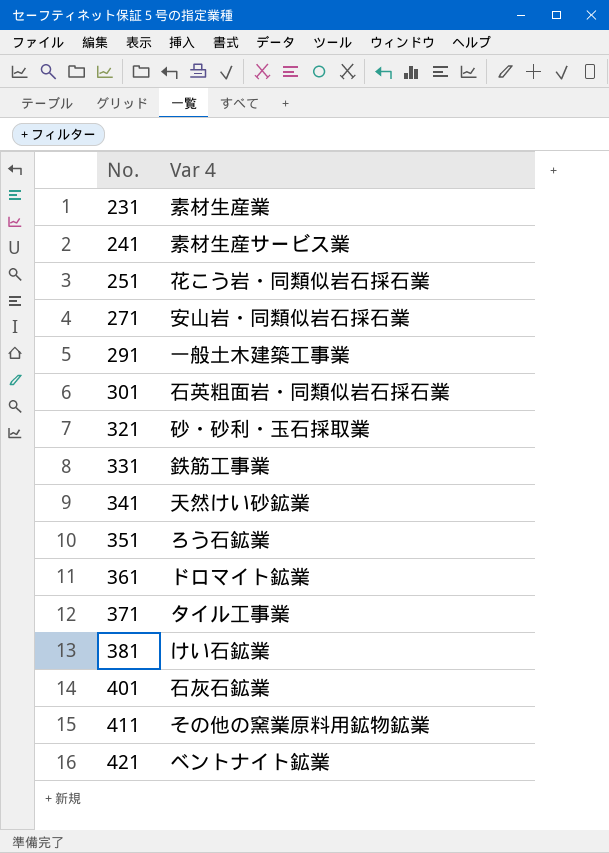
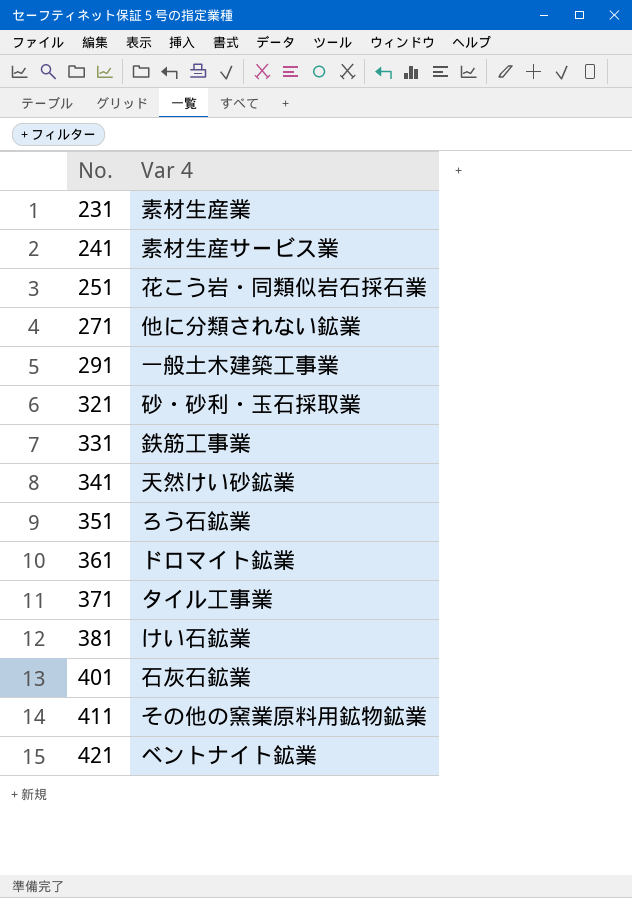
row 301: 石英粗面岩・同類似岩石採石業 -> none
271 | Var 4: 安山岩・同類似岩石採石業 -> 他に分類されない鉱業

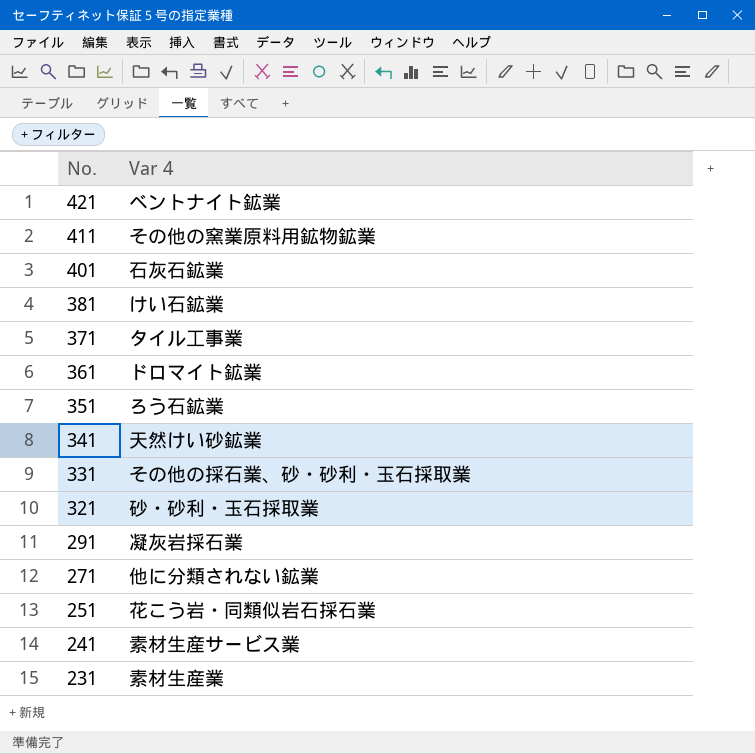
row order: No. ascending -> No. descending
331 | Var 4: 鉄筋工事業 -> その他の採石業、砂・砂利・玉石採取業
291 | Var 4: 一般土木建築工事業 -> 凝灰岩採石業

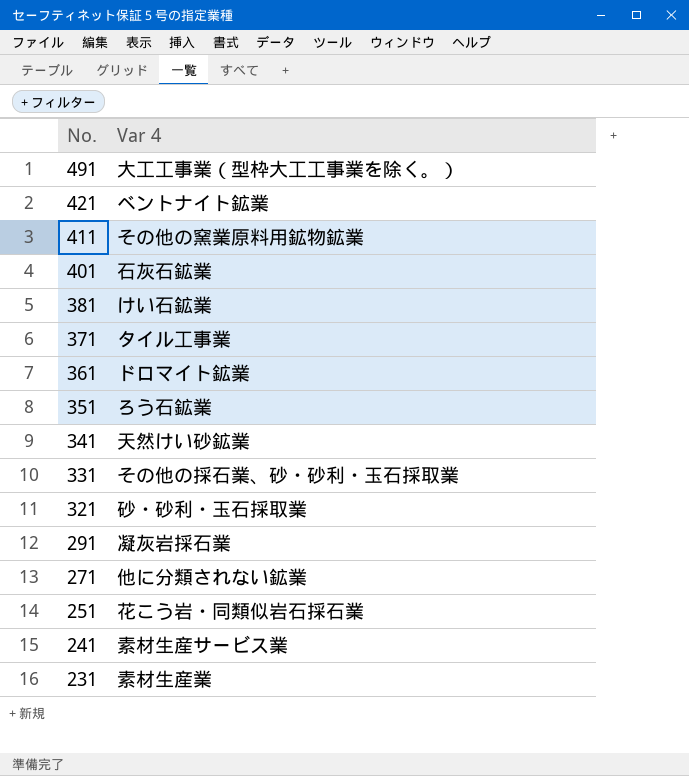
row 491: none -> 大工工事業（型枠大工工事業を除く。）

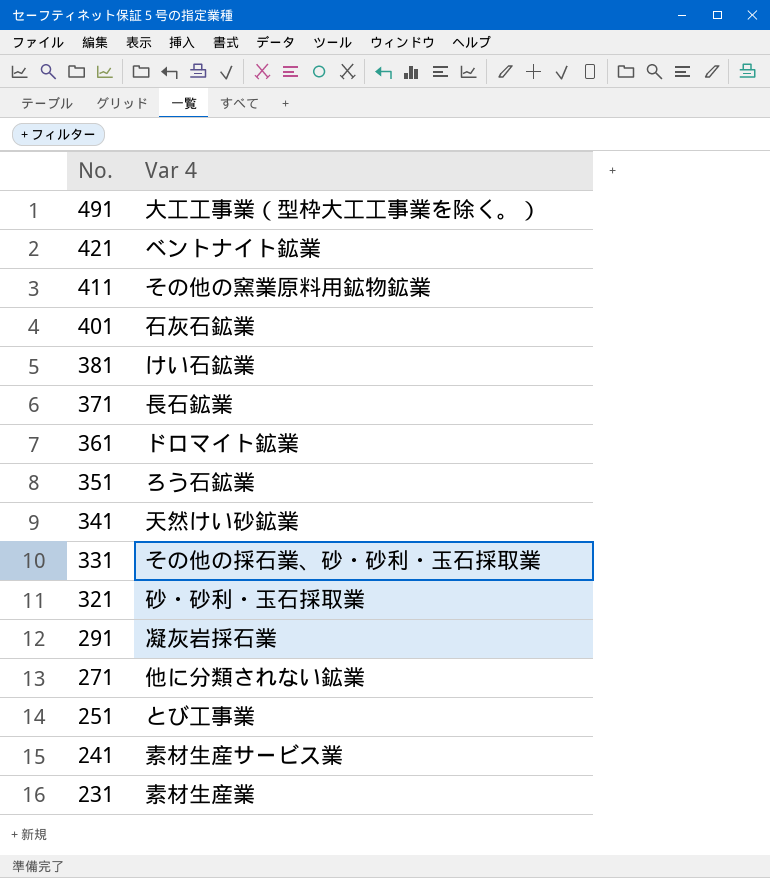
371 | Var 4: タイル工事業 -> 長石鉱業
251 | Var 4: 花こう岩・同類似岩石採石業 -> とび工事業

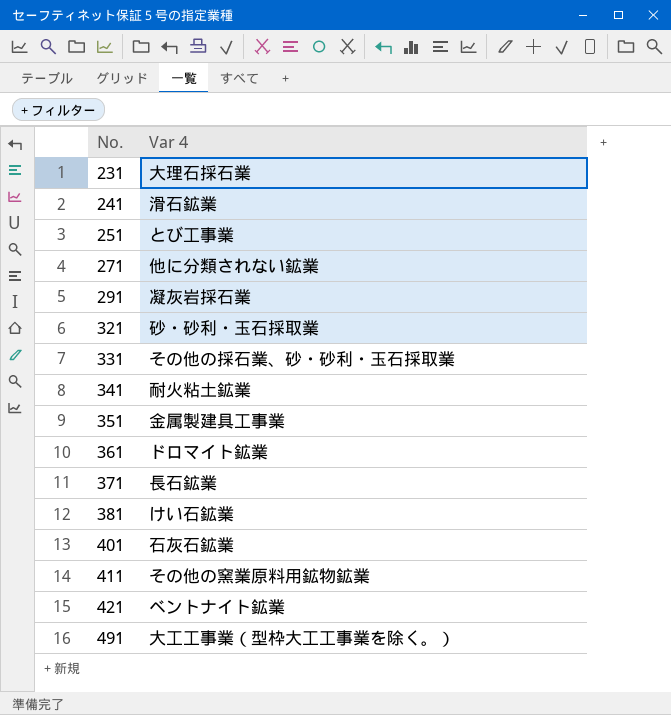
row order: No. descending -> No. ascending
231 | Var 4: 素材生産業 -> 大理石採石業
241 | Var 4: 素材生産サービス業 -> 滑石鉱業
341 | Var 4: 天然けい砂鉱業 -> 耐火粘土鉱業
351 | Var 4: ろう石鉱業 -> 金属製建具工事業

